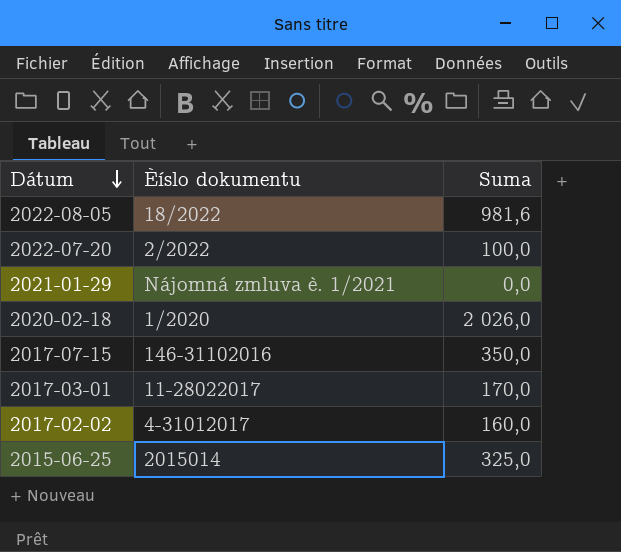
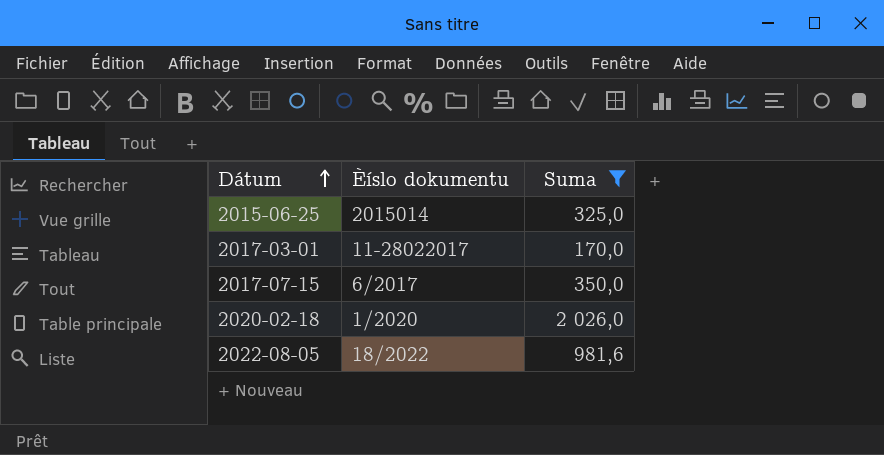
filter: none -> Suma >= 170,0
row order: Dátum descending -> Dátum ascending
2017-07-15 | Èíslo dokumentu: 146-31102016 -> 6/2017

